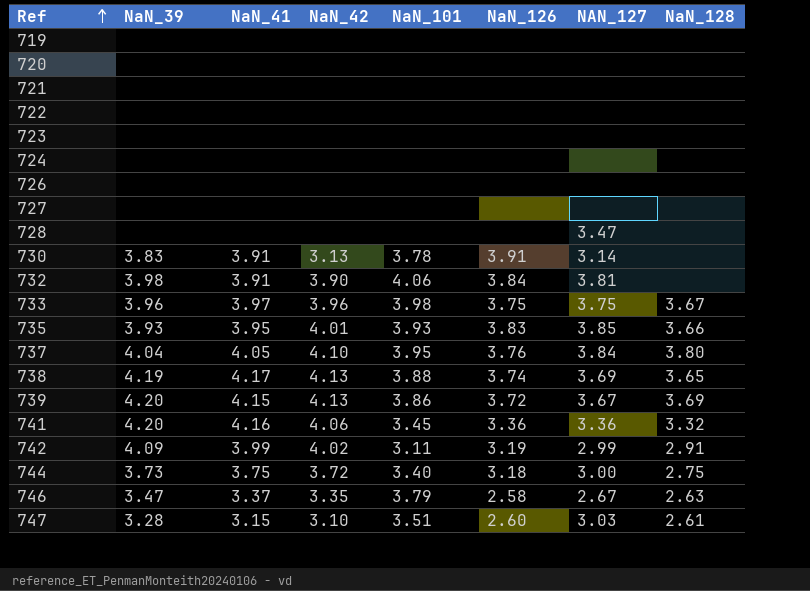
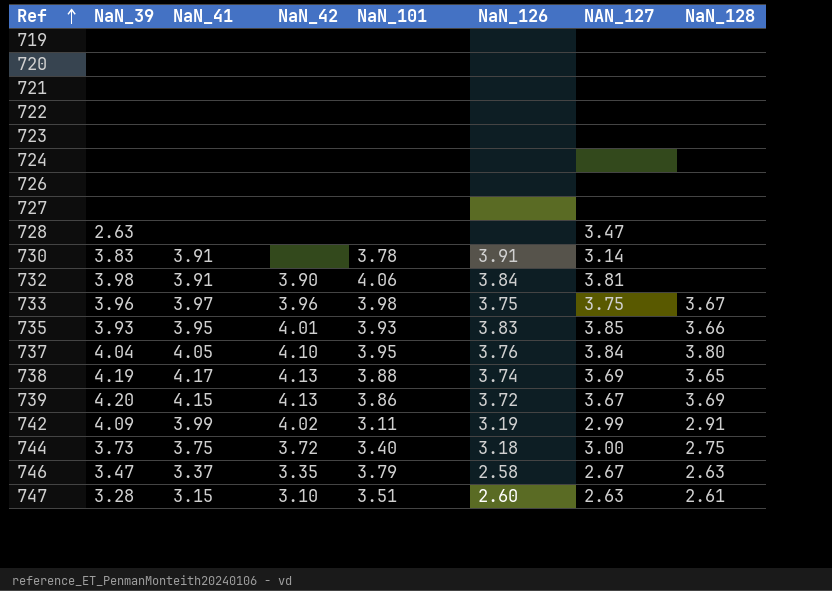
row 741: 4.20 | 4.16 | 4.06 | 3.45 | 3.36 | 3.36 | 3.32 -> none
728 | NaN_39: none -> 2.63
730 | NaN_42: 3.13 -> none
747 | NAN_127: 3.03 -> 2.63

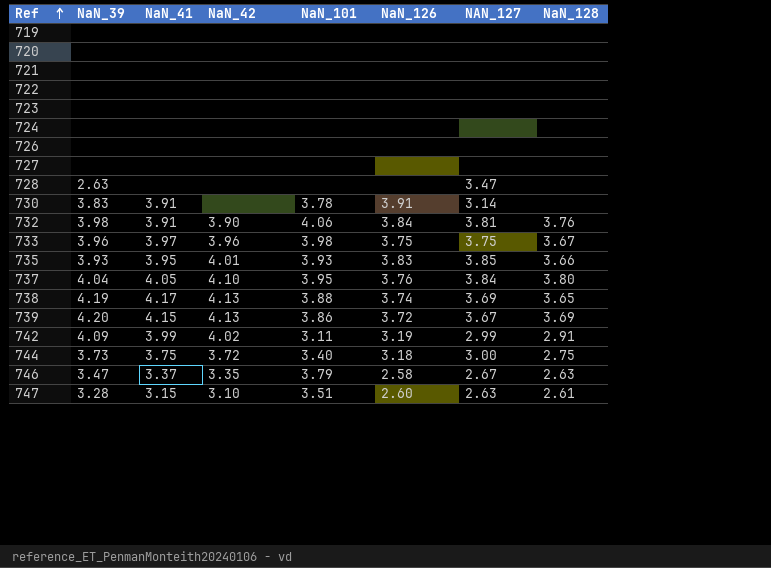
732 | NaN_128: none -> 3.76

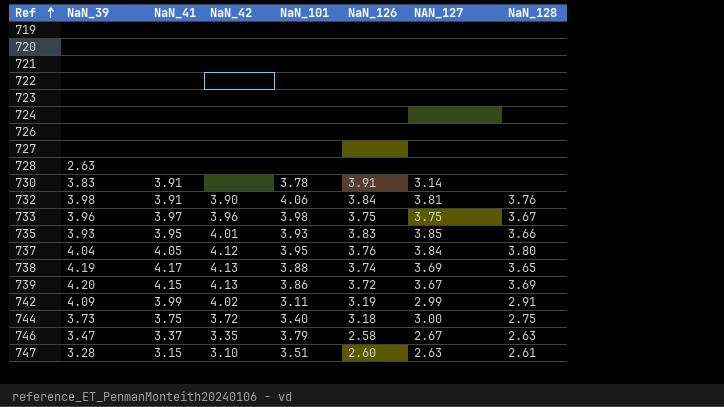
728 | NAN_127: 3.47 -> none
737 | NaN_42: 4.10 -> 4.12

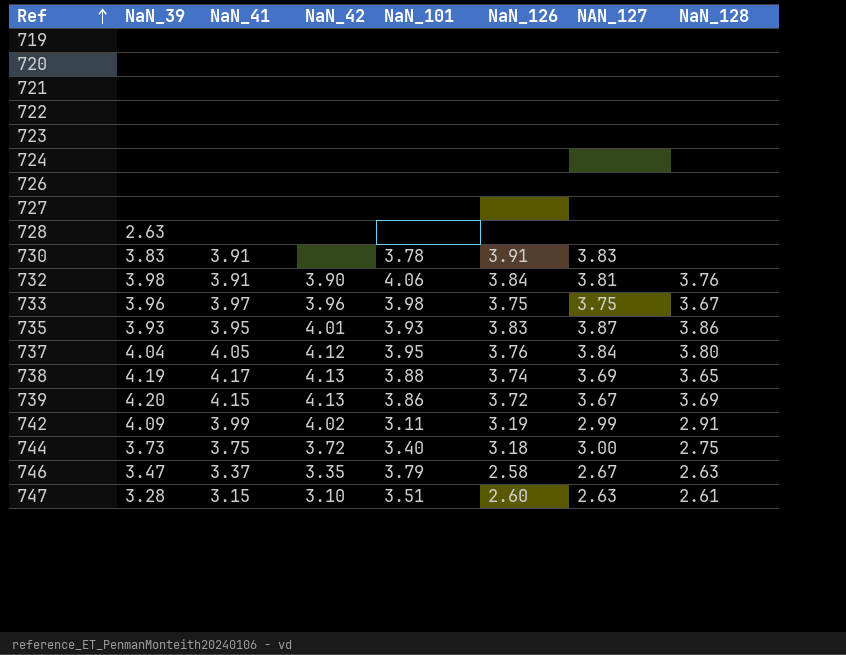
730 | NAN_127: 3.14 -> 3.83
735 | NAN_127: 3.85 -> 3.87
735 | NaN_128: 3.66 -> 3.86

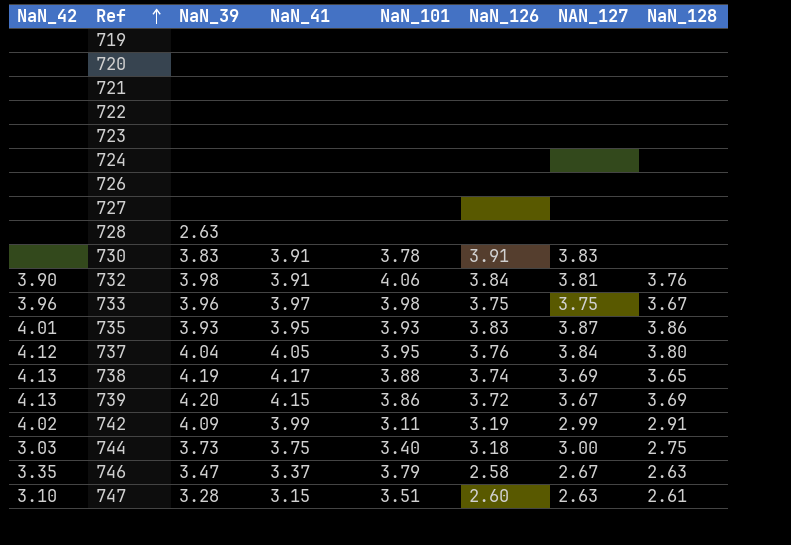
column NaN_42 | position: 4 -> 1
744 | NaN_42: 3.72 -> 3.03

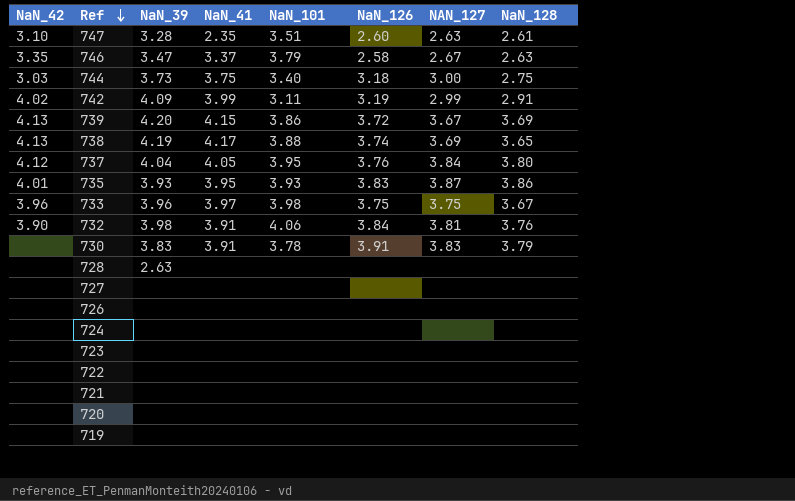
row order: Ref ascending -> Ref descending
747 | NaN_41: 3.15 -> 2.35
730 | NaN_128: none -> 3.79

